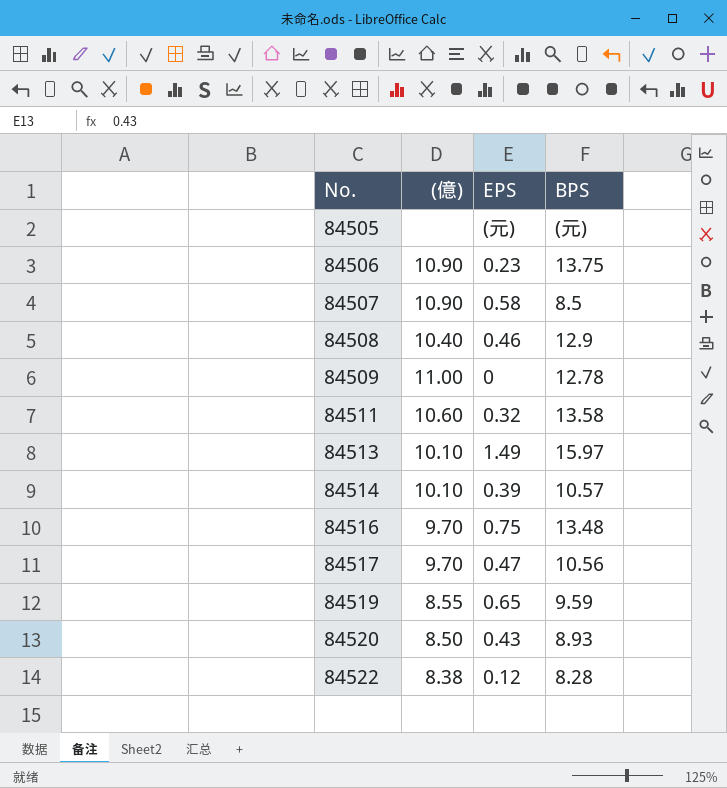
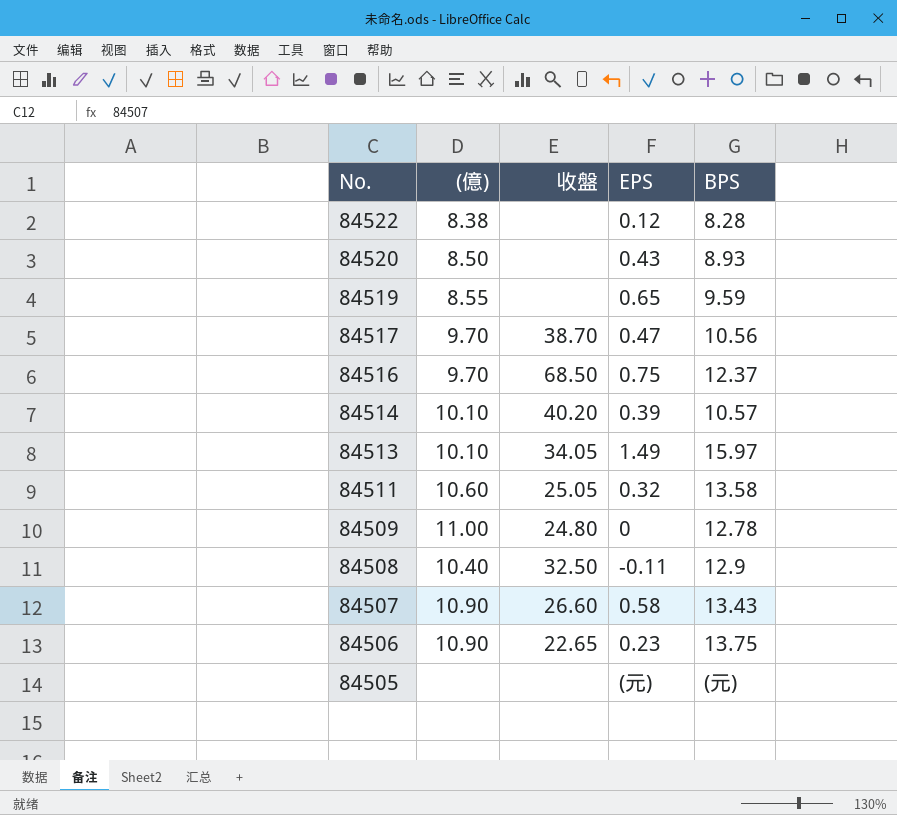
row order: No. ascending -> No. descending
column 收盤 | position: none -> 3
84516 | BPS: 13.48 -> 12.37
84508 | EPS: 0.46 -> -0.11
84507 | BPS: 8.5 -> 13.43

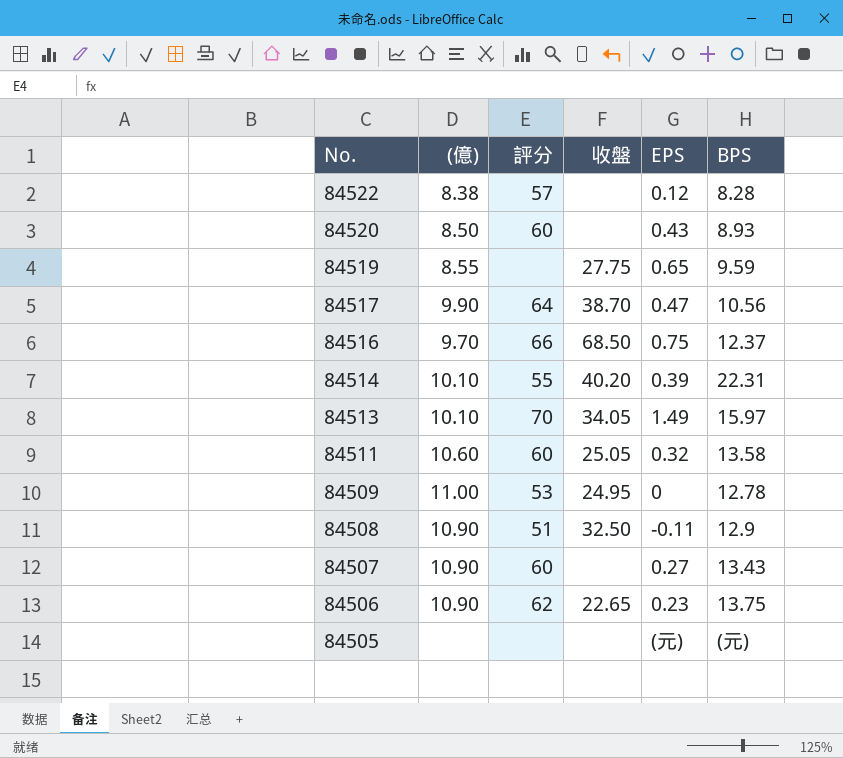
column 評分 | position: none -> 3
84519 | 收盤: none -> 27.75
84517 | (億): 9.70 -> 9.90
84514 | BPS: 10.57 -> 22.31
84509 | 收盤: 24.80 -> 24.95
84508 | (億): 10.40 -> 10.90
84507 | 收盤: 26.60 -> none
84507 | EPS: 0.58 -> 0.27

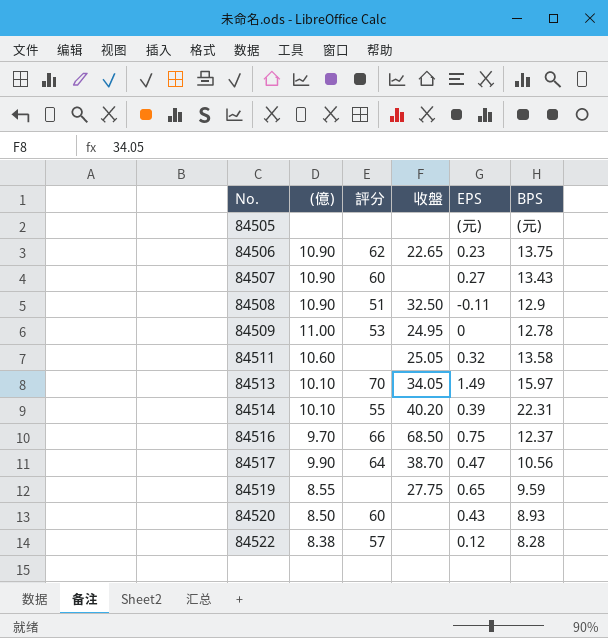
row order: No. descending -> No. ascending
84511 | 評分: 60 -> none

